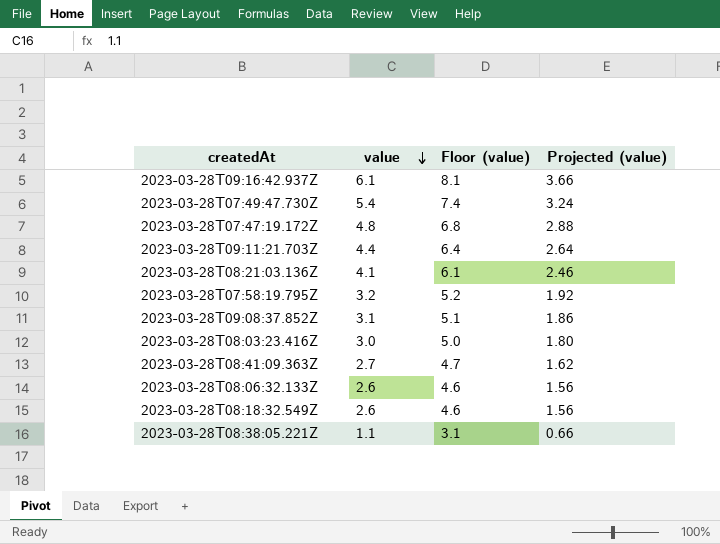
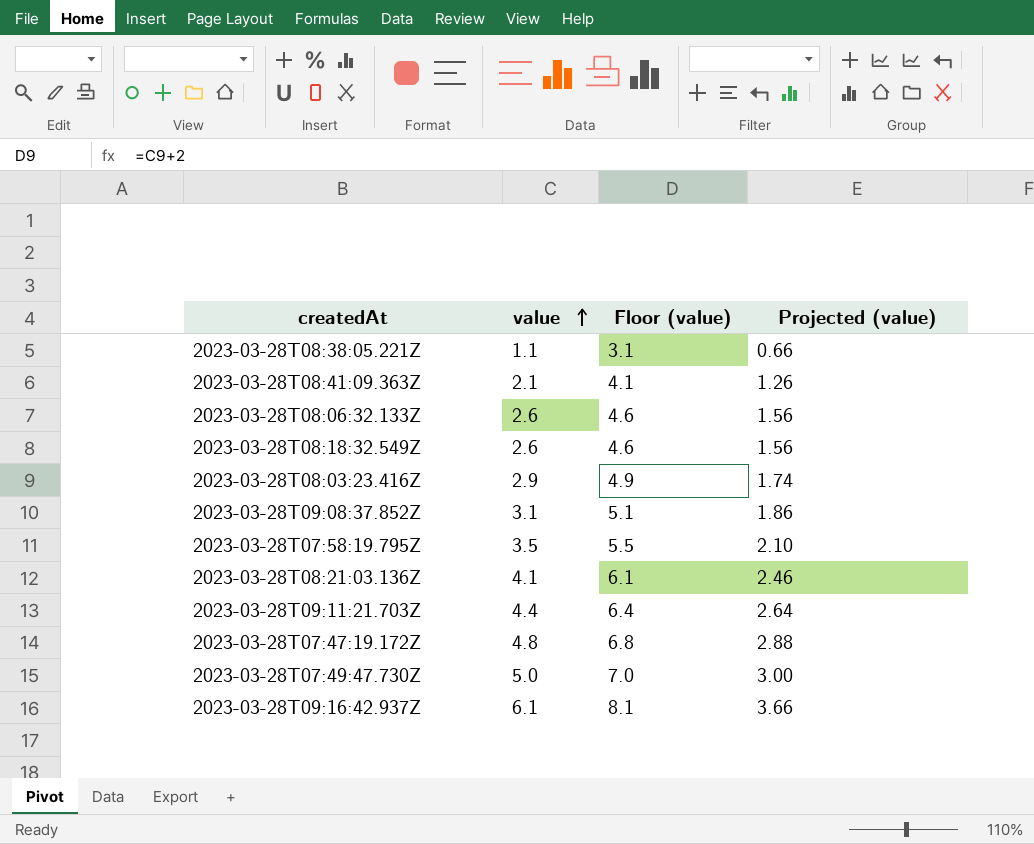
row order: value descending -> value ascending
2023-03-28T08:41:09.363Z | value: 2.7 -> 2.1
2023-03-28T08:41:09.363Z | Floor (value): 4.7 -> 4.1
2023-03-28T08:41:09.363Z | Projected (value): 1.62 -> 1.26
2023-03-28T08:03:23.416Z | value: 3.0 -> 2.9
2023-03-28T08:03:23.416Z | Floor (value): 5.0 -> 4.9
2023-03-28T08:03:23.416Z | Projected (value): 1.80 -> 1.74
2023-03-28T07:58:19.795Z | value: 3.2 -> 3.5
2023-03-28T07:58:19.795Z | Floor (value): 5.2 -> 5.5
2023-03-28T07:58:19.795Z | Projected (value): 1.92 -> 2.10
2023-03-28T07:49:47.730Z | value: 5.4 -> 5.0
2023-03-28T07:49:47.730Z | Floor (value): 7.4 -> 7.0
2023-03-28T07:49:47.730Z | Projected (value): 3.24 -> 3.00

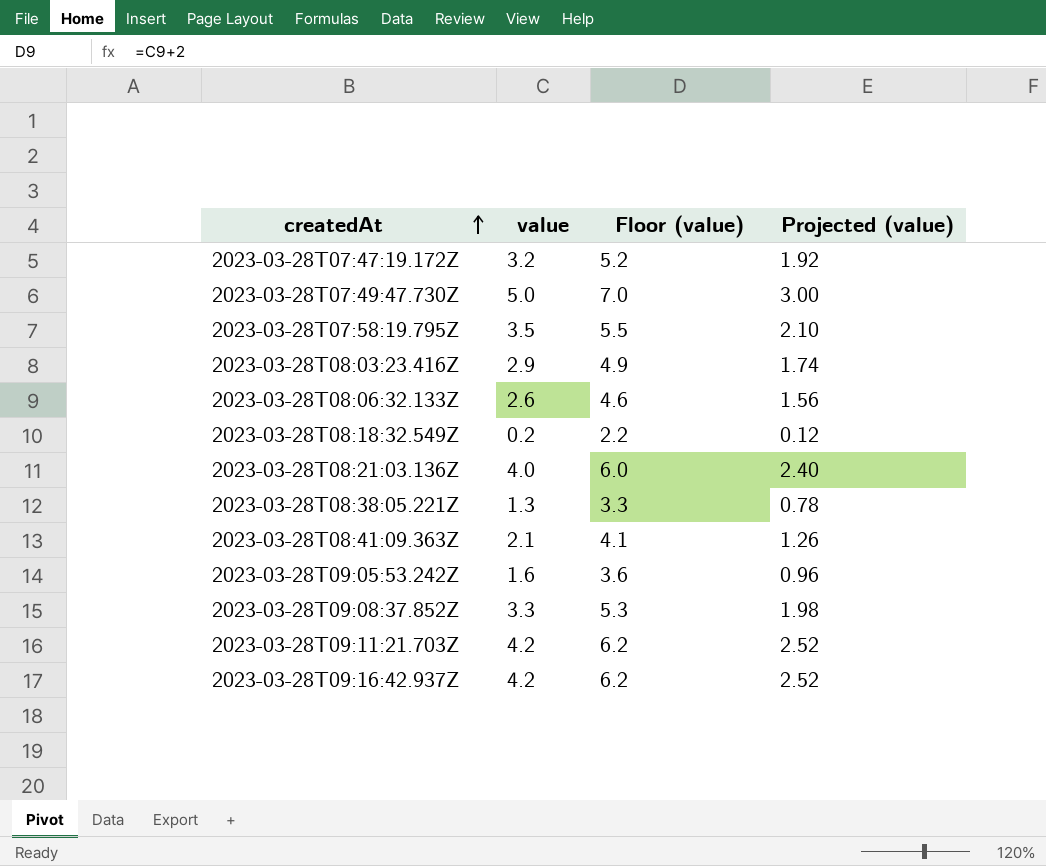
row order: value ascending -> createdAt ascending
2023-03-28T07:47:19.172Z | value: 4.8 -> 3.2
2023-03-28T07:47:19.172Z | Floor (value): 6.8 -> 5.2
2023-03-28T07:47:19.172Z | Projected (value): 2.88 -> 1.92
2023-03-28T08:18:32.549Z | value: 2.6 -> 0.2
2023-03-28T08:18:32.549Z | Floor (value): 4.6 -> 2.2
2023-03-28T08:18:32.549Z | Projected (value): 1.56 -> 0.12
2023-03-28T08:21:03.136Z | value: 4.1 -> 4.0
2023-03-28T08:21:03.136Z | Floor (value): 6.1 -> 6.0
2023-03-28T08:21:03.136Z | Projected (value): 2.46 -> 2.40
2023-03-28T08:38:05.221Z | value: 1.1 -> 1.3
2023-03-28T08:38:05.221Z | Floor (value): 3.1 -> 3.3
2023-03-28T08:38:05.221Z | Projected (value): 0.66 -> 0.78
row 2023-03-28T09:05:53.242Z: none -> 1.6 | 3.6 | 0.96
2023-03-28T09:08:37.852Z | value: 3.1 -> 3.3
2023-03-28T09:08:37.852Z | Floor (value): 5.1 -> 5.3
2023-03-28T09:08:37.852Z | Projected (value): 1.86 -> 1.98
2023-03-28T09:11:21.703Z | value: 4.4 -> 4.2
2023-03-28T09:11:21.703Z | Floor (value): 6.4 -> 6.2
2023-03-28T09:11:21.703Z | Projected (value): 2.64 -> 2.52
2023-03-28T09:16:42.937Z | value: 6.1 -> 4.2
2023-03-28T09:16:42.937Z | Floor (value): 8.1 -> 6.2
2023-03-28T09:16:42.937Z | Projected (value): 3.66 -> 2.52

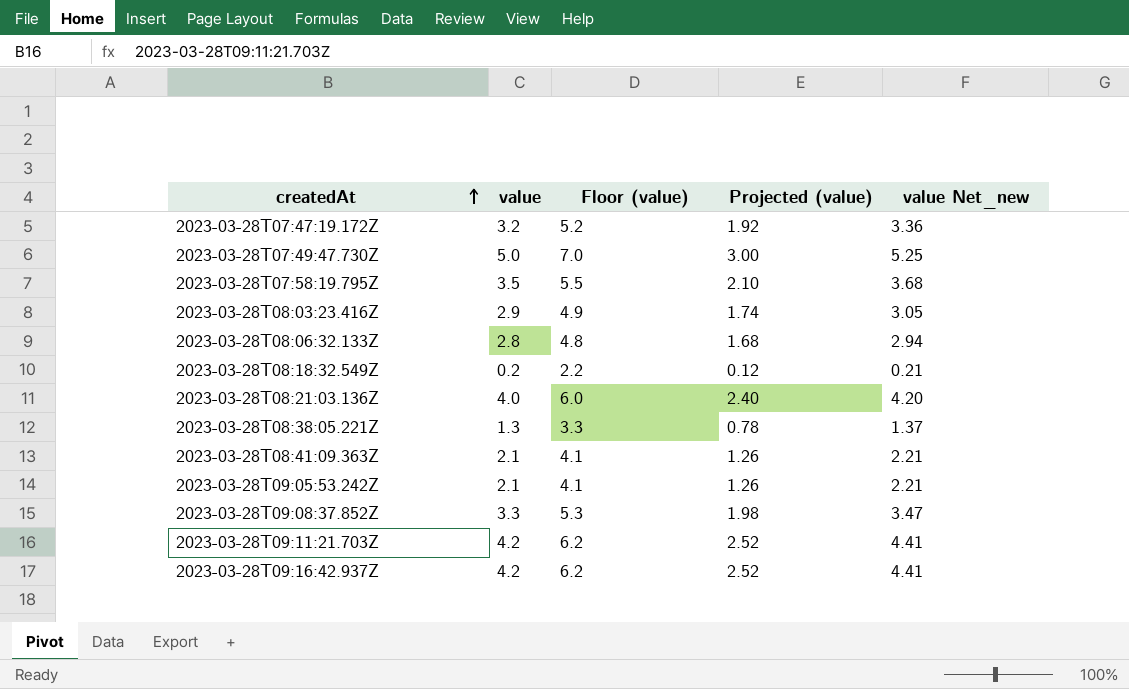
column value Net_new | formula: none -> [value] * 1.05
2023-03-28T08:06:32.133Z | value: 2.6 -> 2.8
2023-03-28T08:06:32.133Z | Floor (value): 4.6 -> 4.8
2023-03-28T08:06:32.133Z | Projected (value): 1.56 -> 1.68
2023-03-28T09:05:53.242Z | value: 1.6 -> 2.1
2023-03-28T09:05:53.242Z | Floor (value): 3.6 -> 4.1
2023-03-28T09:05:53.242Z | Projected (value): 0.96 -> 1.26

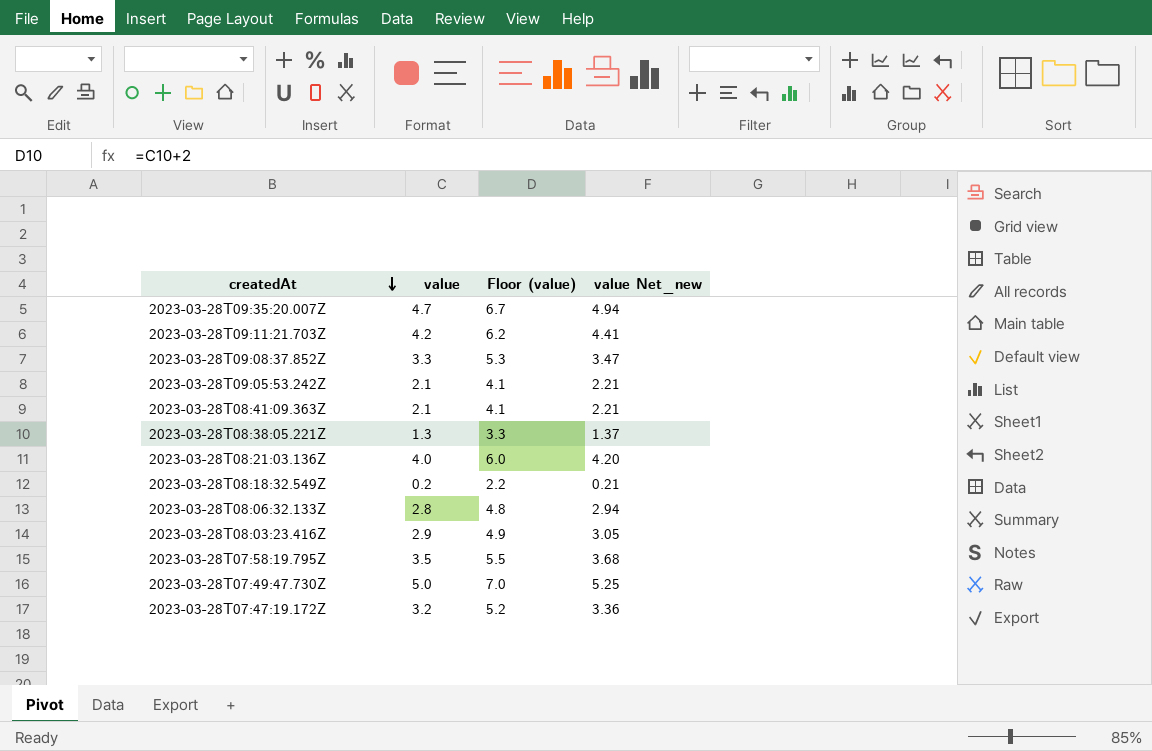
row order: createdAt ascending -> createdAt descending
column Projected (value) | formula: [value] * 0.6 -> none
row 2023-03-28T09:16:42.937Z: 4.2 | 6.2 | 2.52 | 4.41 -> none
row 2023-03-28T09:35:20.007Z: none -> 4.7 | 6.7 | 4.94

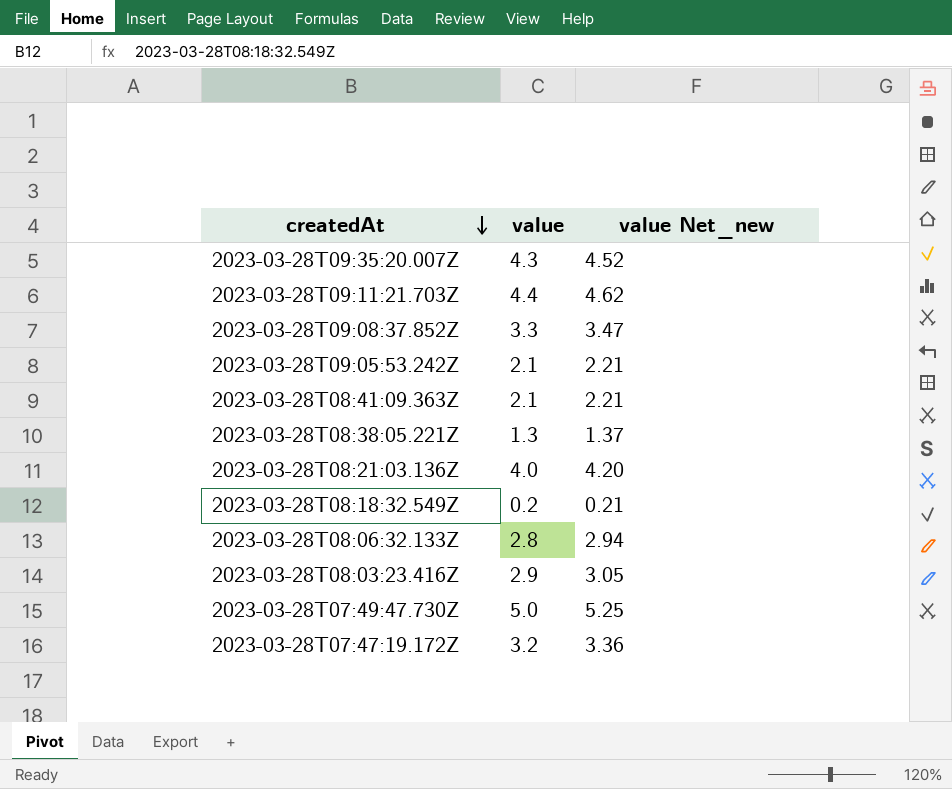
column Floor (value) | formula: [value] + 2 -> none
row 2023-03-28T07:58:19.795Z: 3.5 | 5.5 | 3.68 -> none
2023-03-28T09:35:20.007Z | value: 4.7 -> 4.3
2023-03-28T09:35:20.007Z | value Net_new: 4.94 -> 4.52
2023-03-28T09:11:21.703Z | value: 4.2 -> 4.4
2023-03-28T09:11:21.703Z | value Net_new: 4.41 -> 4.62

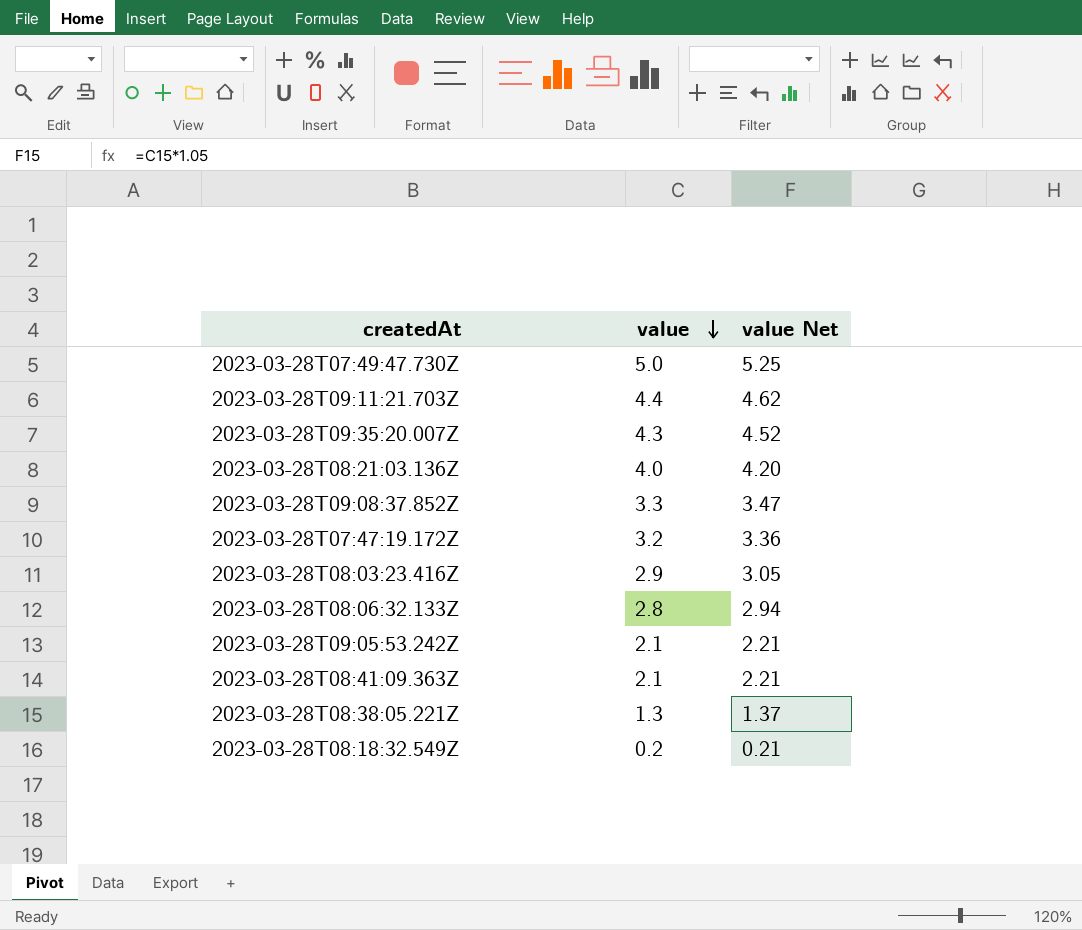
row order: createdAt descending -> value descending
column name: value Net_new -> value Net

